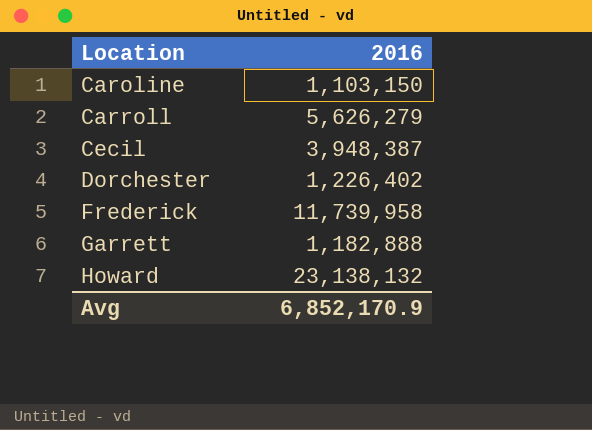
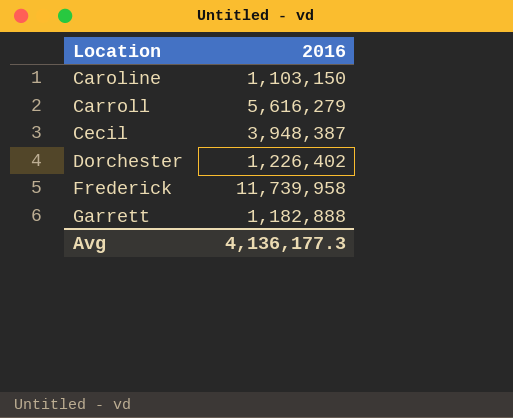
row Howard: 23,138,132 -> none
Carroll | 2016: 5,626,279 -> 5,616,279
Avg | 2016: 6,852,170.9 -> 4,136,177.3

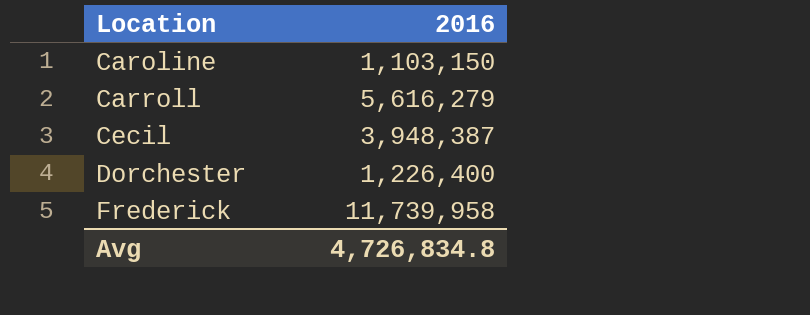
row Garrett: 1,182,888 -> none
Dorchester | 2016: 1,226,402 -> 1,226,400
Avg | 2016: 4,136,177.3 -> 4,726,834.8

